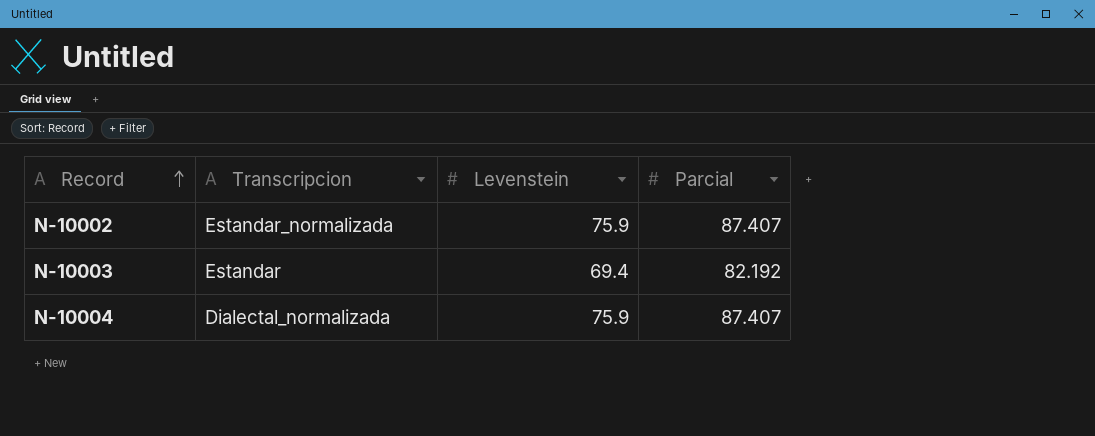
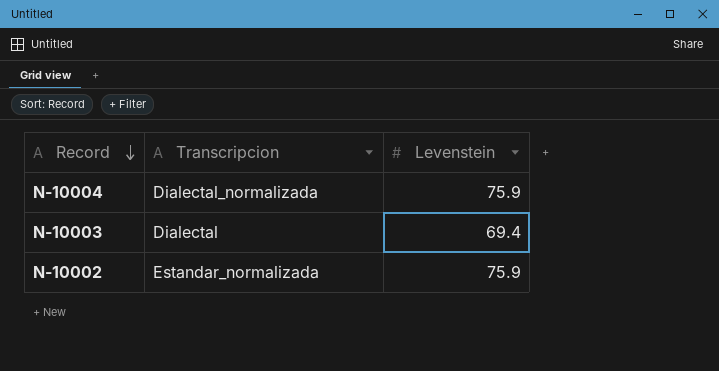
row order: Record ascending -> Record descending
column Parcial | position: 4 -> none
N-10003 | Transcripcion: Estandar -> Dialectal

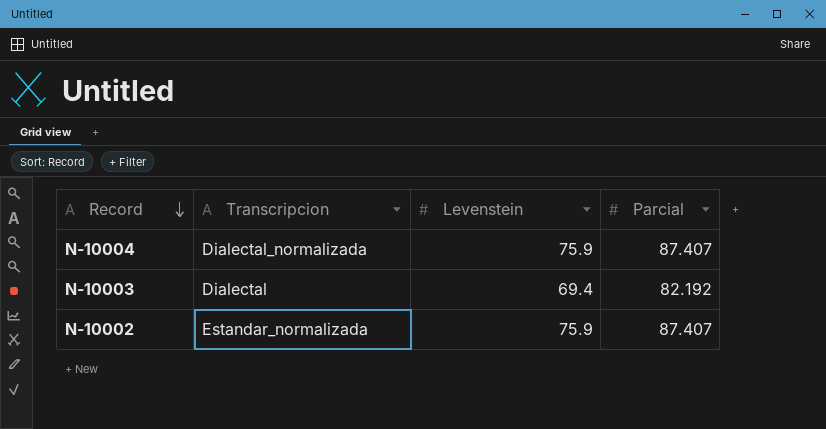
column Parcial | position: none -> 4

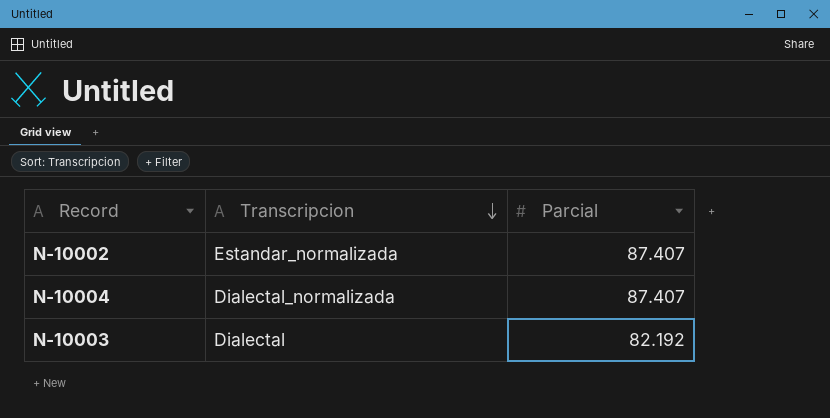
row order: Record descending -> Transcripcion descending
column Levenstein | position: 3 -> none

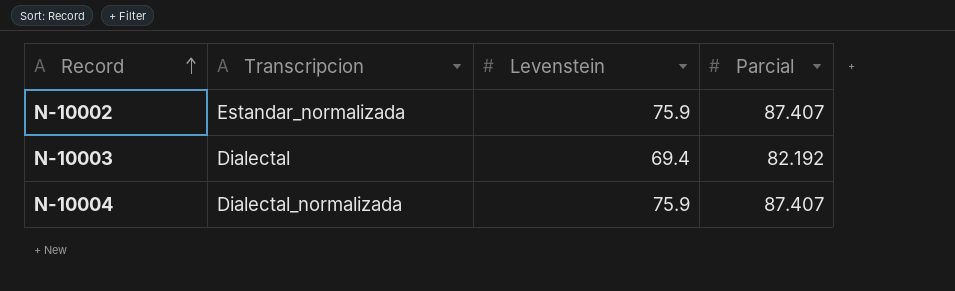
row order: Transcripcion descending -> Record ascending
column Levenstein | position: none -> 3

